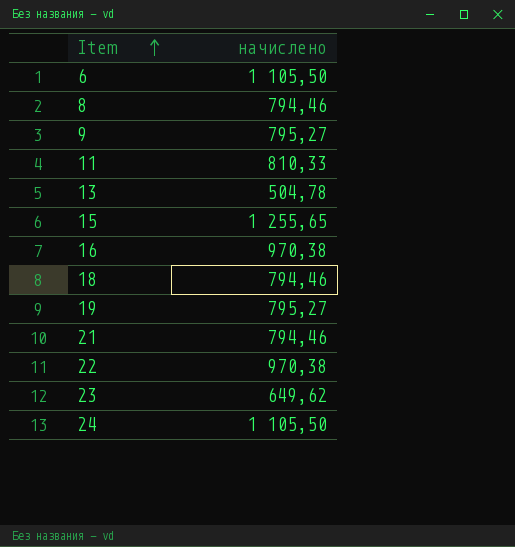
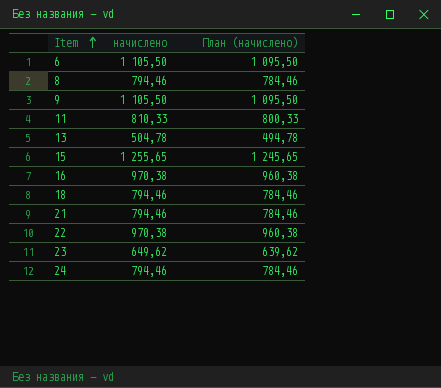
column План (начислено) | formula: none -> [начислено] - 10
row 19: 795,27 -> none
9 | начислено: 795,27 -> 1 105,50
24 | начислено: 1 105,50 -> 794,46

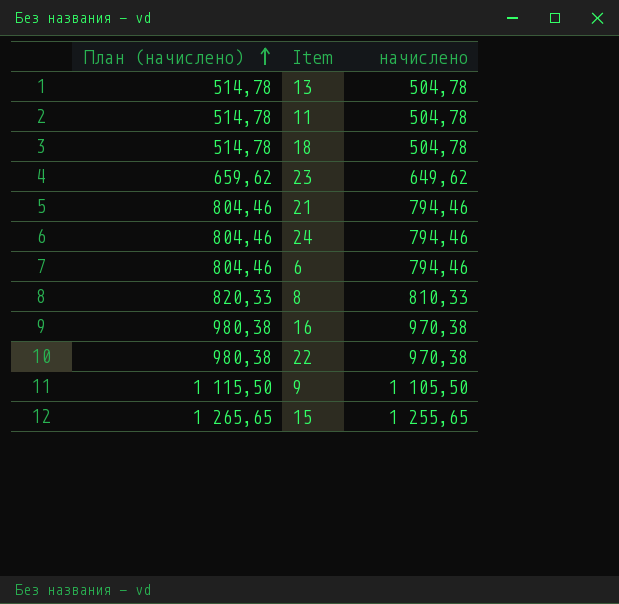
row order: Item ascending -> План (начислено) ascending
column План (начислено) | formula: [начислено] - 10 -> [начислено] + 10
column План (начислено) | position: 3 -> 1
11 | начислено: 810,33 -> 504,78
18 | начислено: 794,46 -> 504,78
6 | начислено: 1 105,50 -> 794,46
8 | начислено: 794,46 -> 810,33

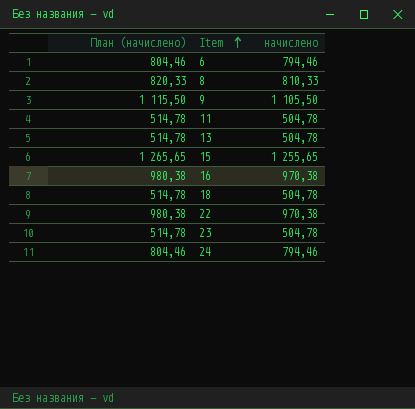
row order: План (начислено) ascending -> Item ascending
row 21: 804,46 | 794,46 -> none
23 | План (начислено): 659,62 -> 514,78
23 | начислено: 649,62 -> 504,78

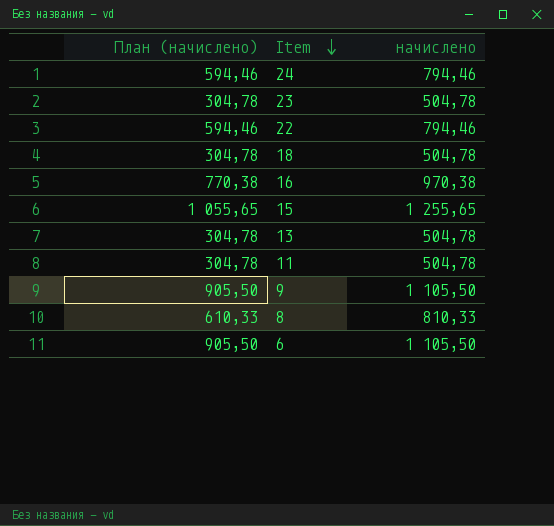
row order: Item ascending -> Item descending
column План (начислено) | formula: [начислено] + 10 -> [начислено] - 200
22 | начислено: 970,38 -> 794,46
6 | начислено: 794,46 -> 1 105,50

